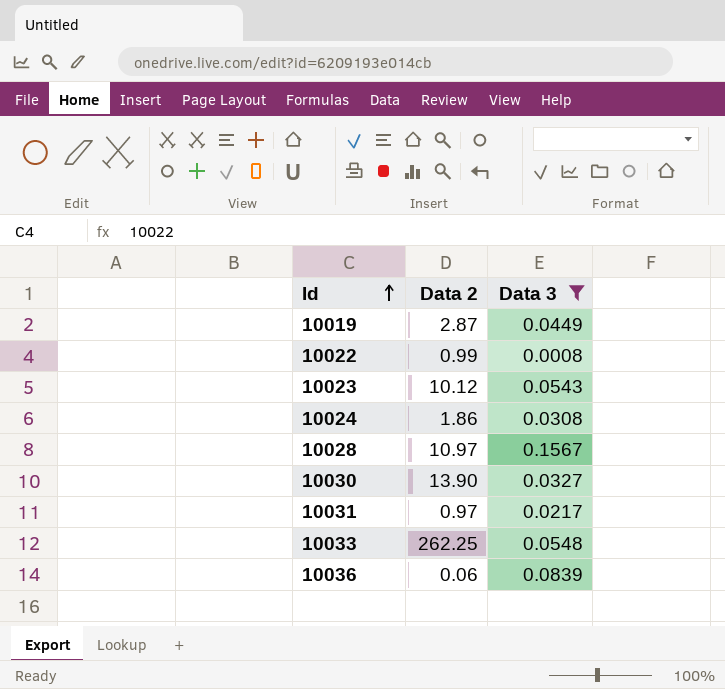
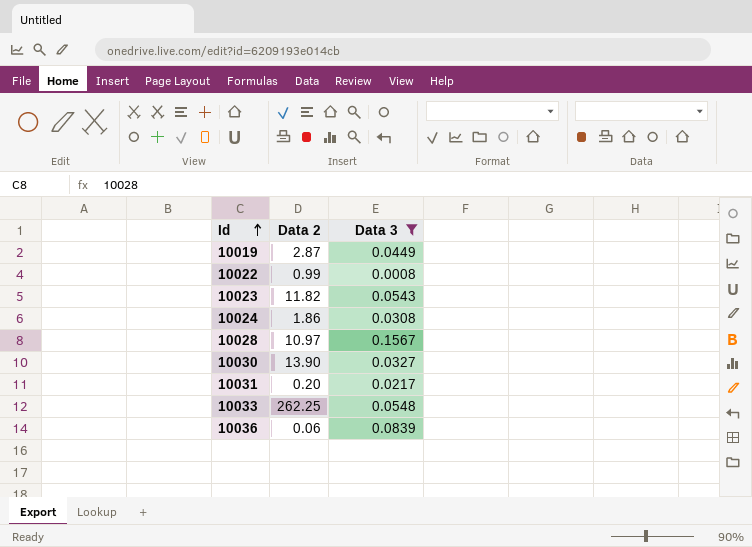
10023 | Data 2: 10.12 -> 11.82
10031 | Data 2: 0.97 -> 0.20

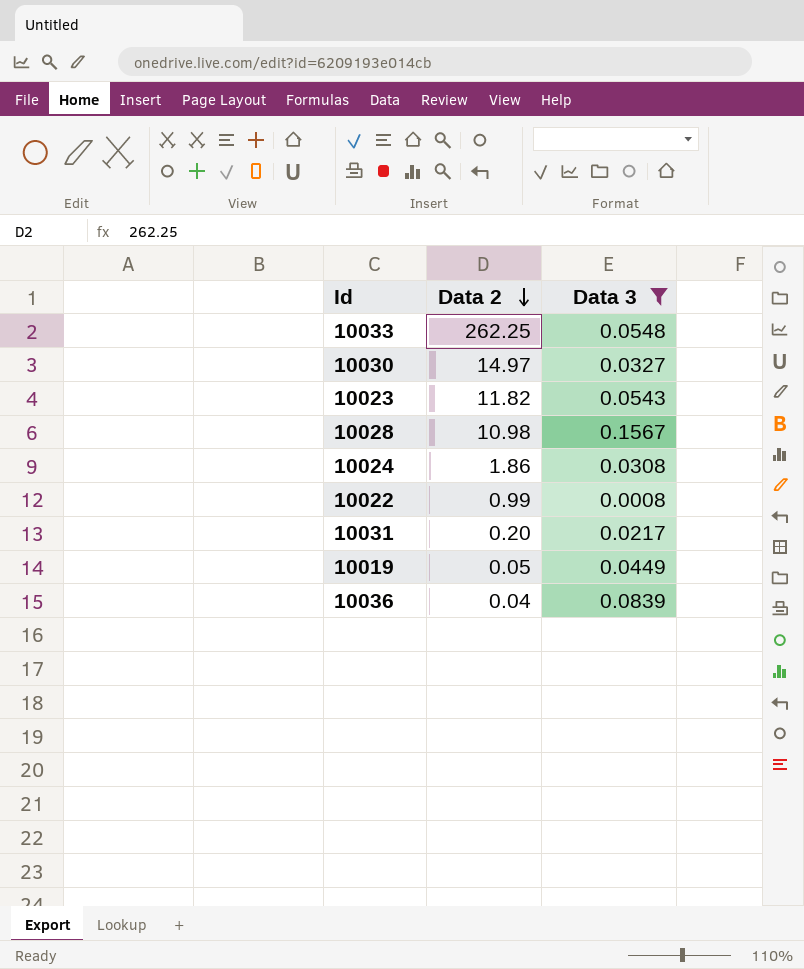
row order: Id ascending -> Data 2 descending
10030 | Data 2: 13.90 -> 14.97
10028 | Data 2: 10.97 -> 10.98
10019 | Data 2: 2.87 -> 0.05
10036 | Data 2: 0.06 -> 0.04

